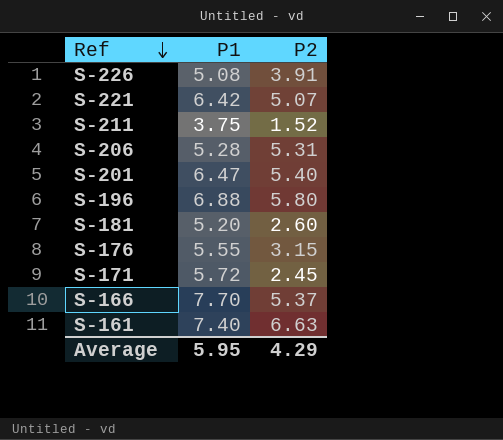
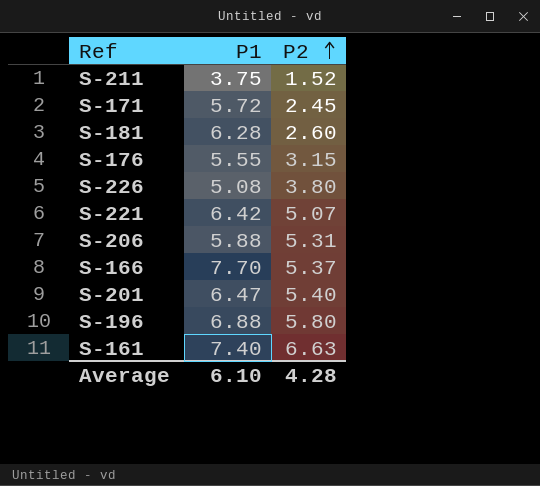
row order: Ref descending -> P2 ascending
S-181 | P1: 5.20 -> 6.28
S-226 | P2: 3.91 -> 3.80
S-206 | P1: 5.28 -> 5.88
Average | P1: 5.95 -> 6.10
Average | P2: 4.29 -> 4.28

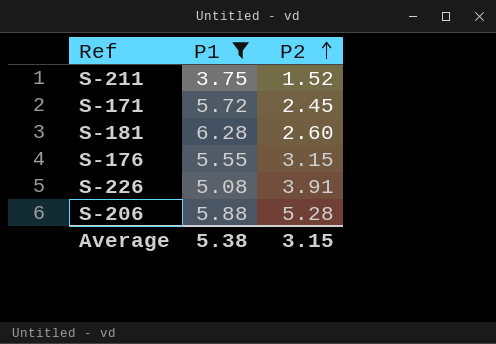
filter: none -> P1 <= 6.28
S-226 | P2: 3.80 -> 3.91
S-206 | P2: 5.31 -> 5.28
Average | P1: 6.10 -> 5.38
Average | P2: 4.28 -> 3.15

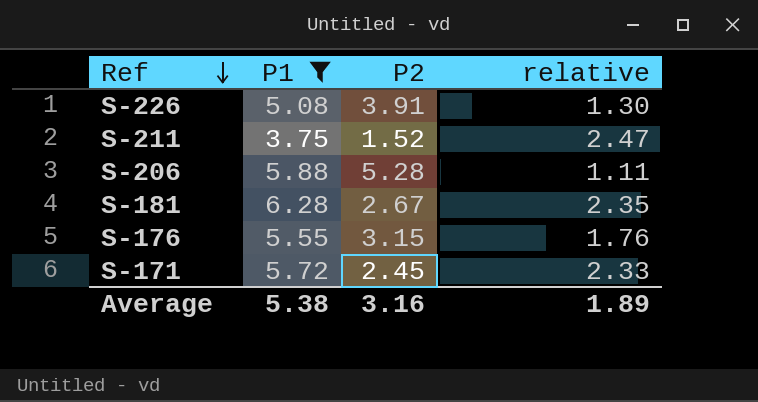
row order: P2 ascending -> Ref descending
column relative | formula: none -> [P1] / [P2]
S-181 | P2: 2.60 -> 2.67
Average | P2: 3.15 -> 3.16

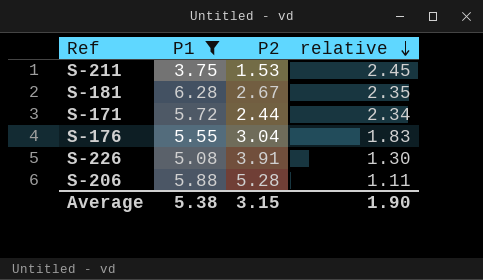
row order: Ref descending -> relative descending
S-211 | P2: 1.52 -> 1.53
S-211 | relative: 2.47 -> 2.45
S-171 | P2: 2.45 -> 2.44
S-171 | relative: 2.33 -> 2.34
S-176 | P2: 3.15 -> 3.04
S-176 | relative: 1.76 -> 1.83
Average | P2: 3.16 -> 3.15
Average | relative: 1.89 -> 1.90

